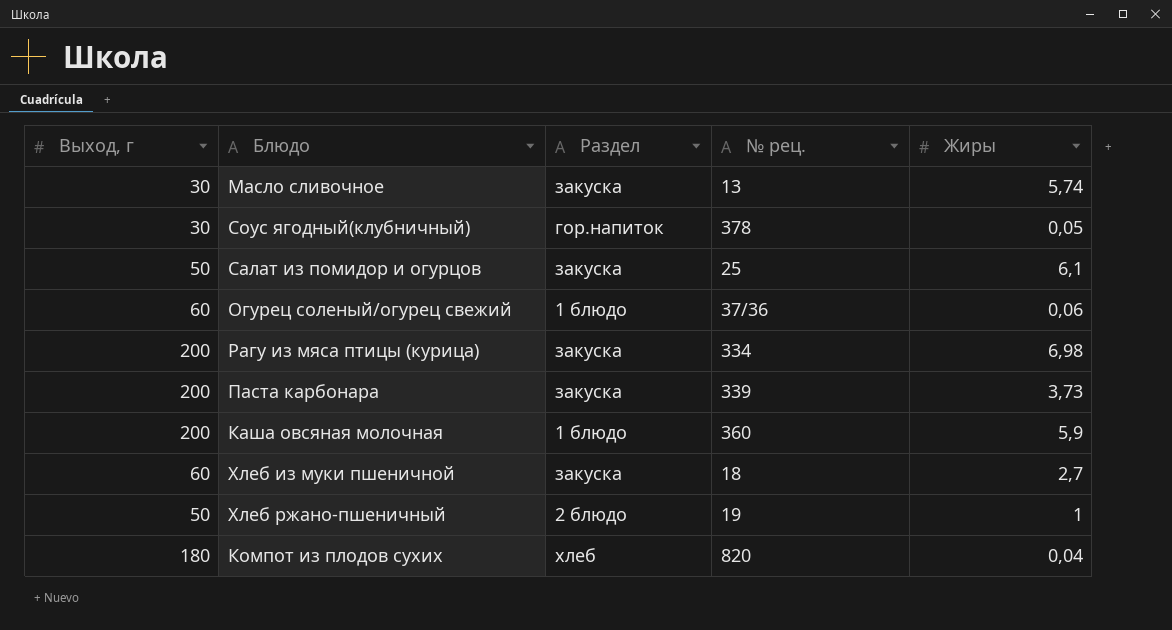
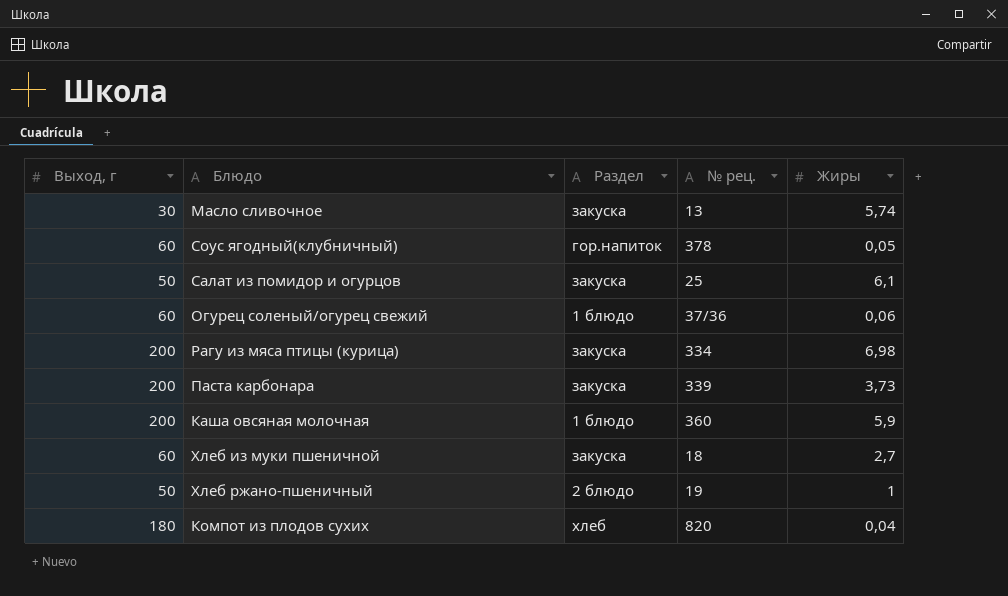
Соус ягодный(клубничный) | Выход, г: 30 -> 60

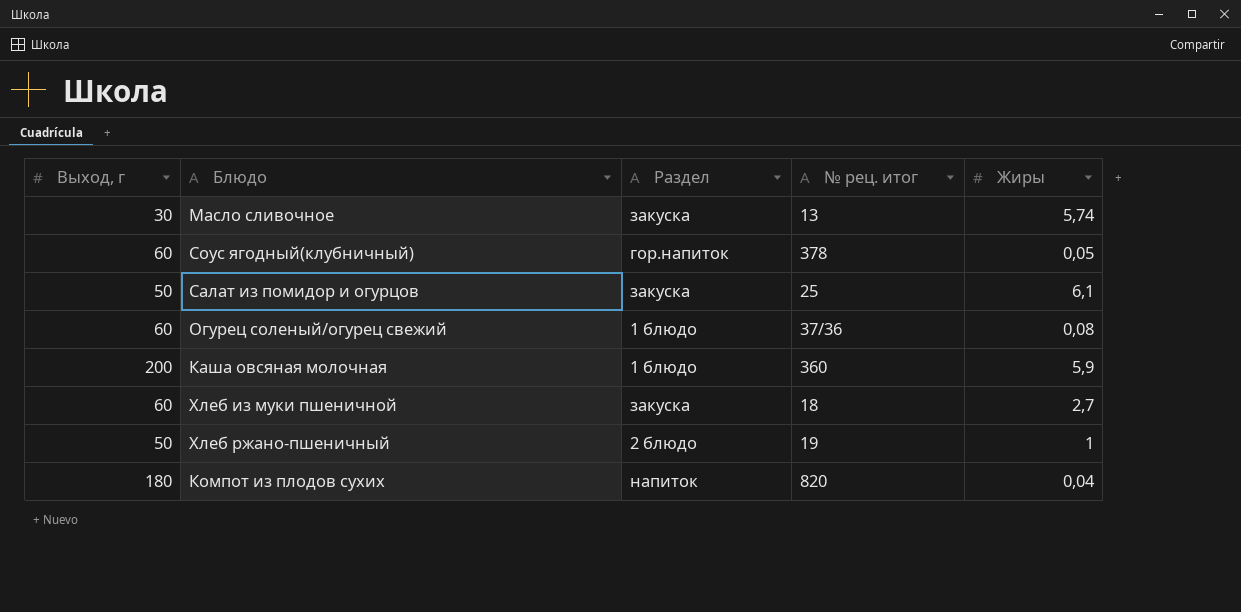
column name: № рец. -> № рец. итог
row Рагу из мяса птицы (курица): 200 | закуска | 334 | 6,98 -> none
row Паста карбонара: 200 | закуска | 339 | 3,73 -> none
Огурец соленый/огурец свежий | Жиры: 0,06 -> 0,08
Компот из плодов сухих | Раздел: хлеб -> напиток

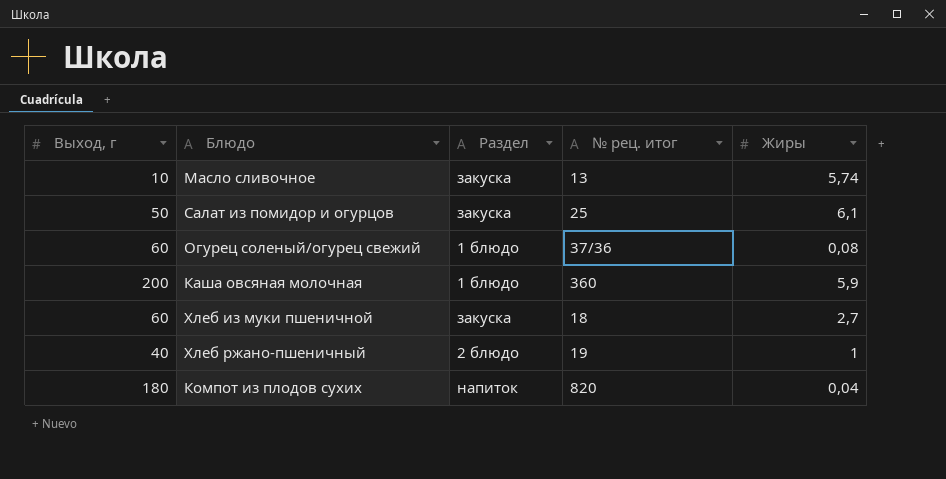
row Соус ягодный(клубничный): 60 | гор.напиток | 378 | 0,05 -> none
Масло сливочное | Выход, г: 30 -> 10
Хлеб ржано-пшеничный | Выход, г: 50 -> 40

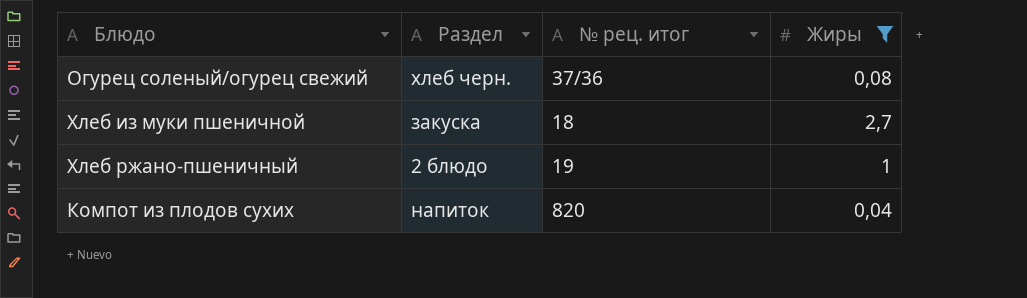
filter: none -> Жиры <= 2,7
column Выход, г | position: 1 -> none
Огурец соленый/огурец свежий | Раздел: 1 блюдо -> хлеб черн.

